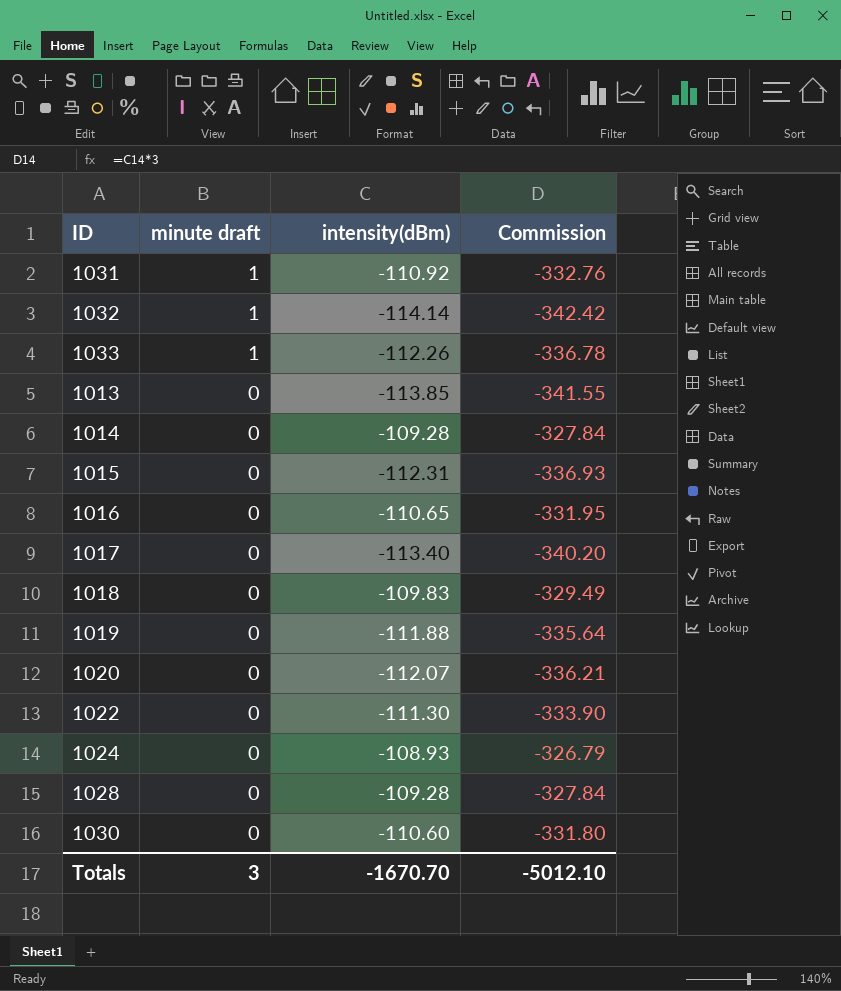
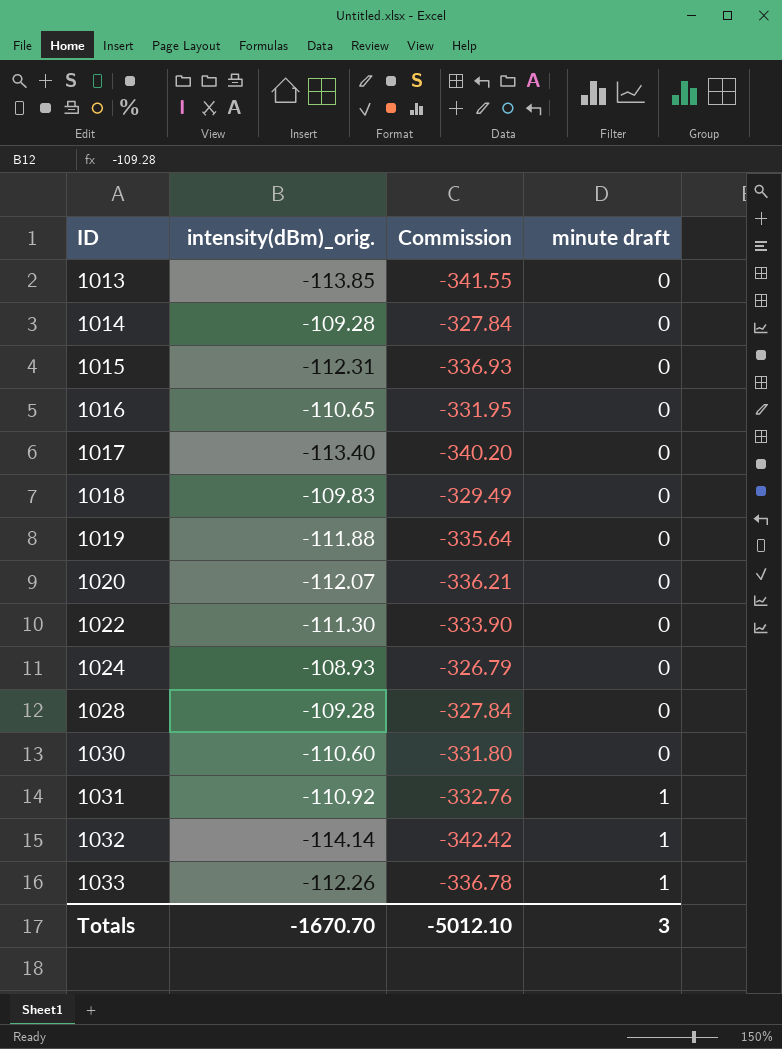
row order: minute draft descending -> ID ascending
column name: intensity(dBm) -> intensity(dBm)_orig.
column minute draft | position: 2 -> 4

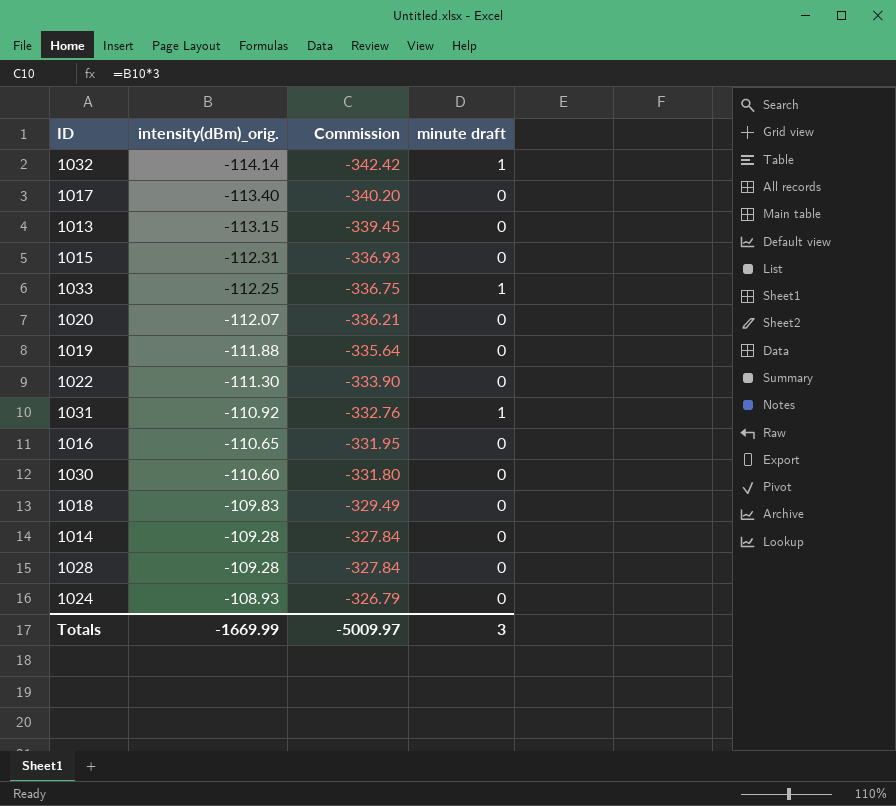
row order: ID ascending -> intensity(dBm)_orig. ascending
1013 | intensity(dBm)_orig.: -113.85 -> -113.15
1013 | Commission: -341.55 -> -339.45
1033 | intensity(dBm)_orig.: -112.26 -> -112.25
1033 | Commission: -336.78 -> -336.75
Totals | intensity(dBm)_orig.: -1670.70 -> -1669.99
Totals | Commission: -5012.10 -> -5009.97

